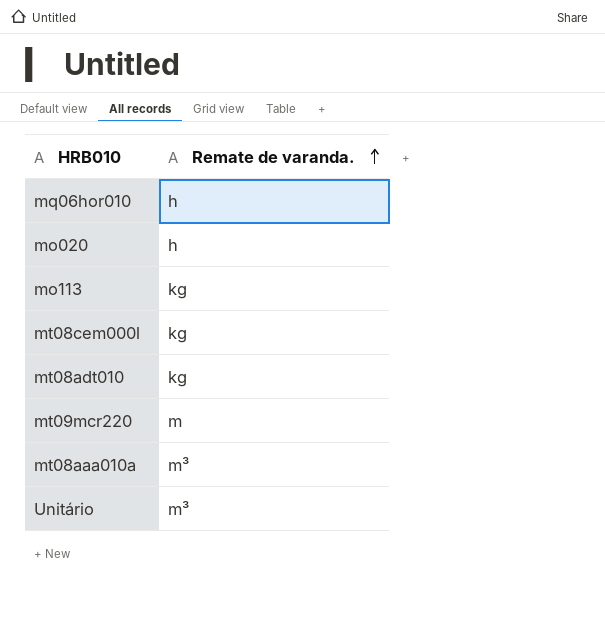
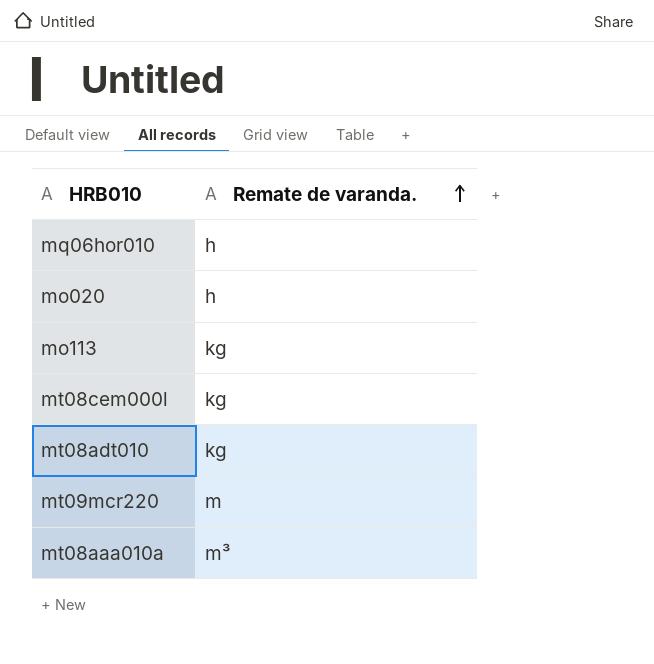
row Unitário: m³ -> none

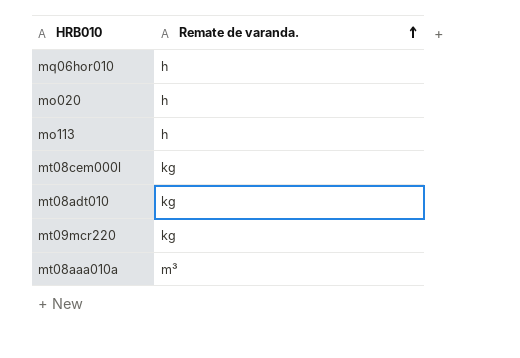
mo113 | Remate de varanda.: kg -> h
mt09mcr220 | Remate de varanda.: m -> kg

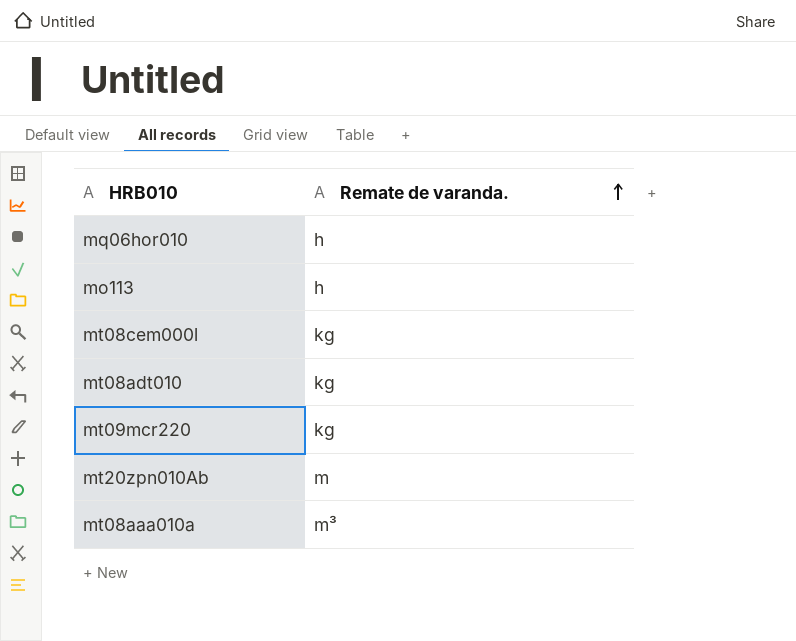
row mo020: h -> none
row mt20zpn010Ab: none -> m

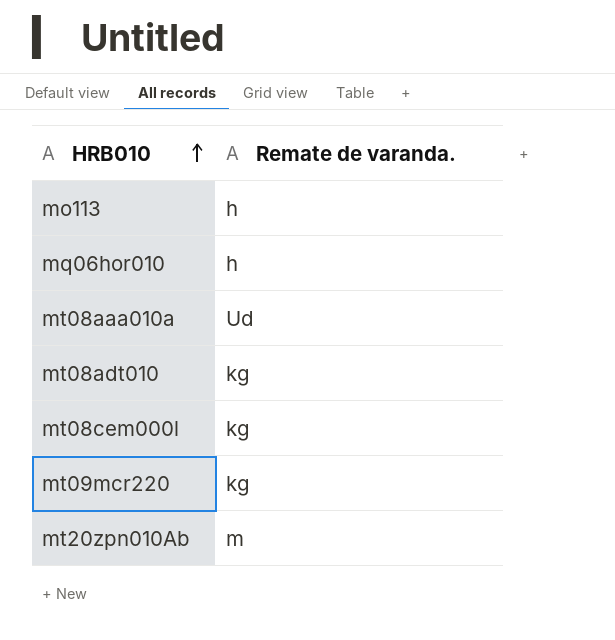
row order: Remate de varanda. ascending -> HRB010 ascending
mt08aaa010a | Remate de varanda.: m³ -> Ud

